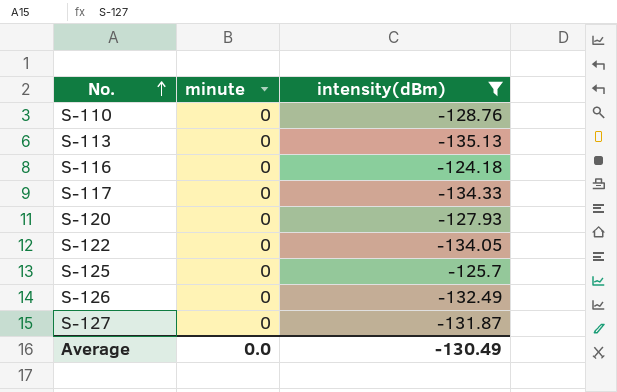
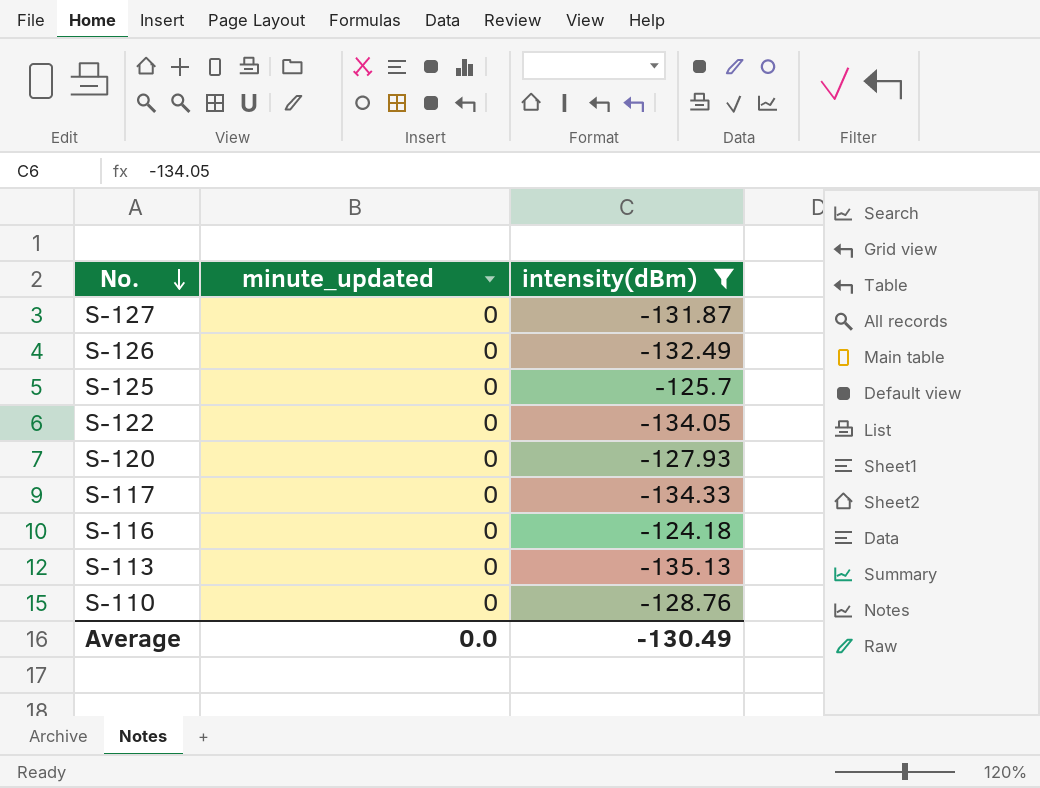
row order: No. ascending -> No. descending
column name: minute -> minute_updated

